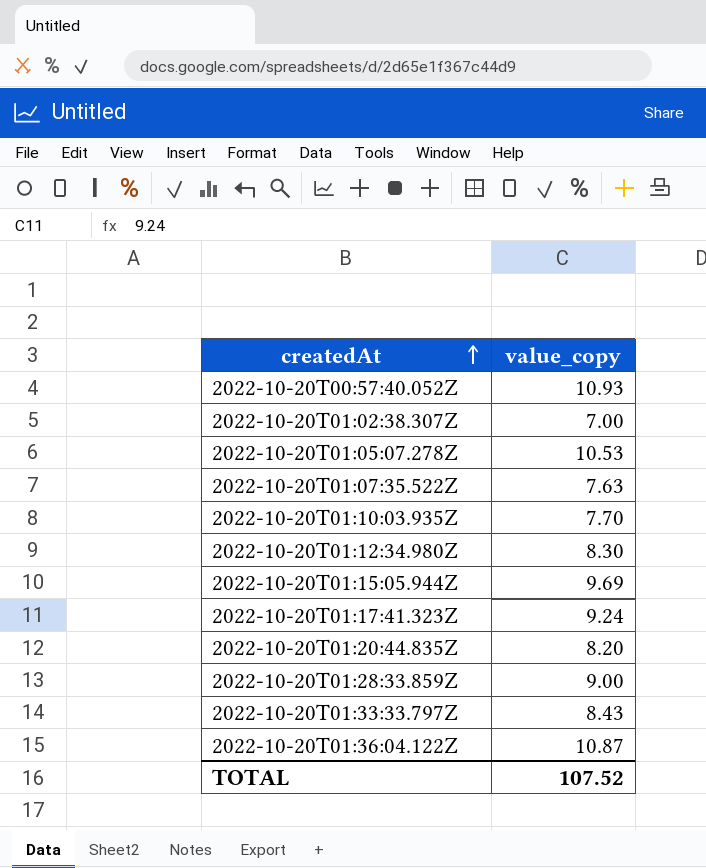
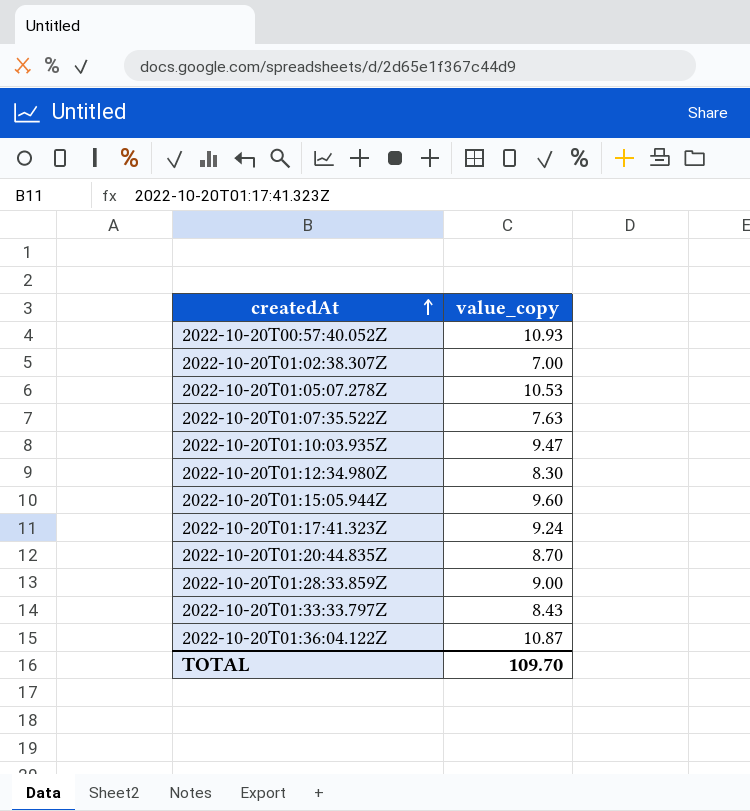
2022-10-20T01:10:03.935Z | value_copy: 7.70 -> 9.47
2022-10-20T01:15:05.944Z | value_copy: 9.69 -> 9.60
2022-10-20T01:20:44.835Z | value_copy: 8.20 -> 8.70
TOTAL | value_copy: 107.52 -> 109.70

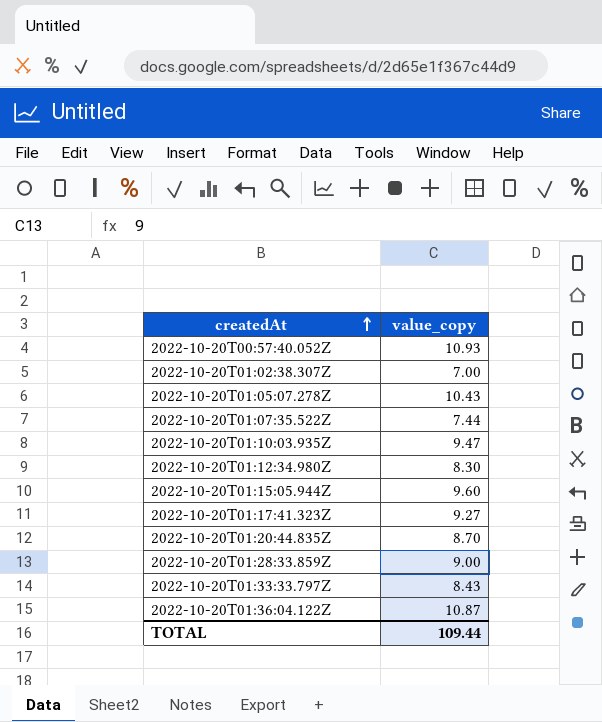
2022-10-20T01:05:07.278Z | value_copy: 10.53 -> 10.43
2022-10-20T01:07:35.522Z | value_copy: 7.63 -> 7.44
2022-10-20T01:17:41.323Z | value_copy: 9.24 -> 9.27
TOTAL | value_copy: 109.70 -> 109.44

